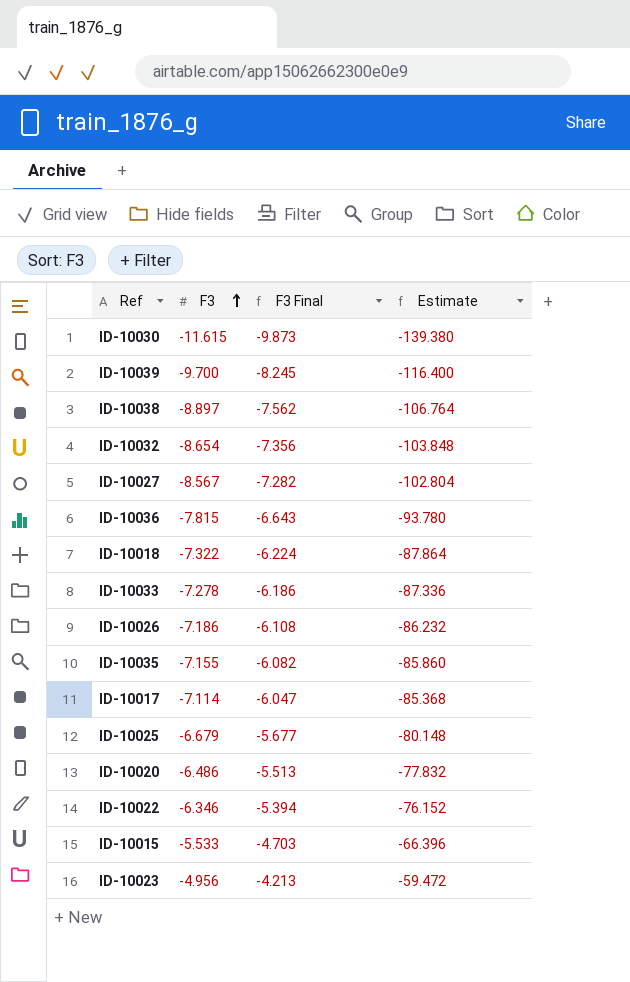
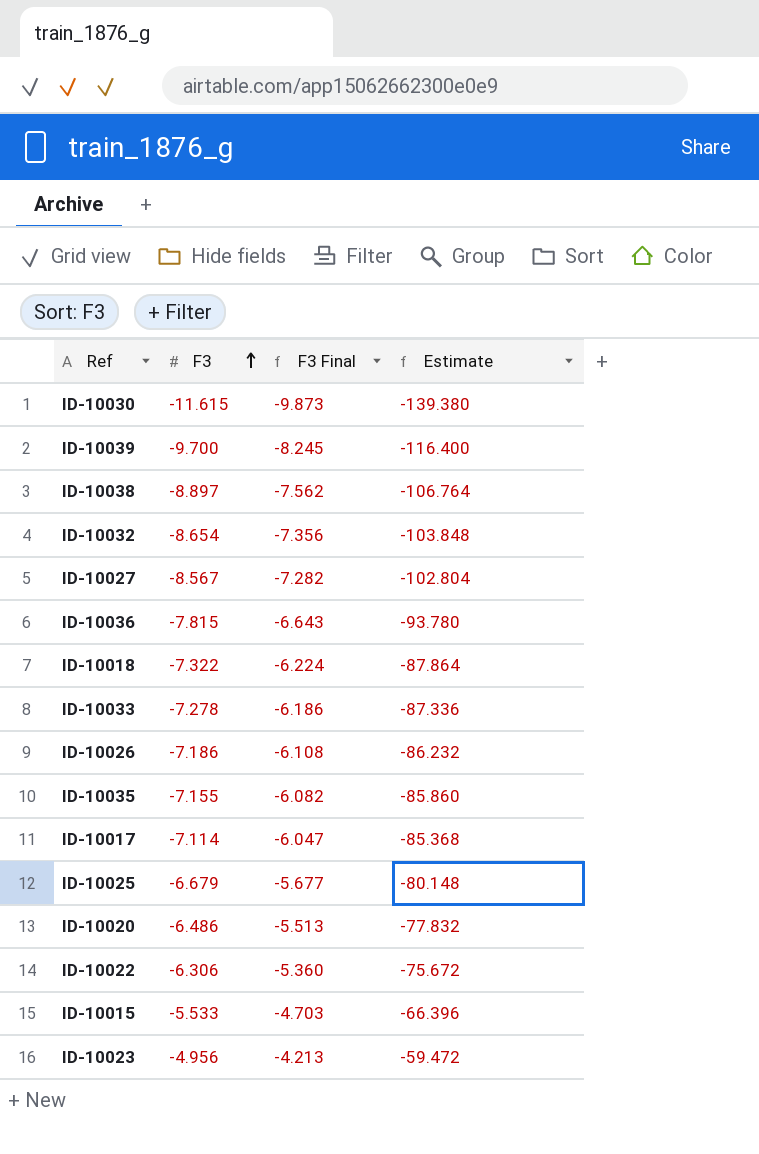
ID-10022 | F3: -6.346 -> -6.306
ID-10022 | F3 Final: -5.394 -> -5.360
ID-10022 | Estimate: -76.152 -> -75.672

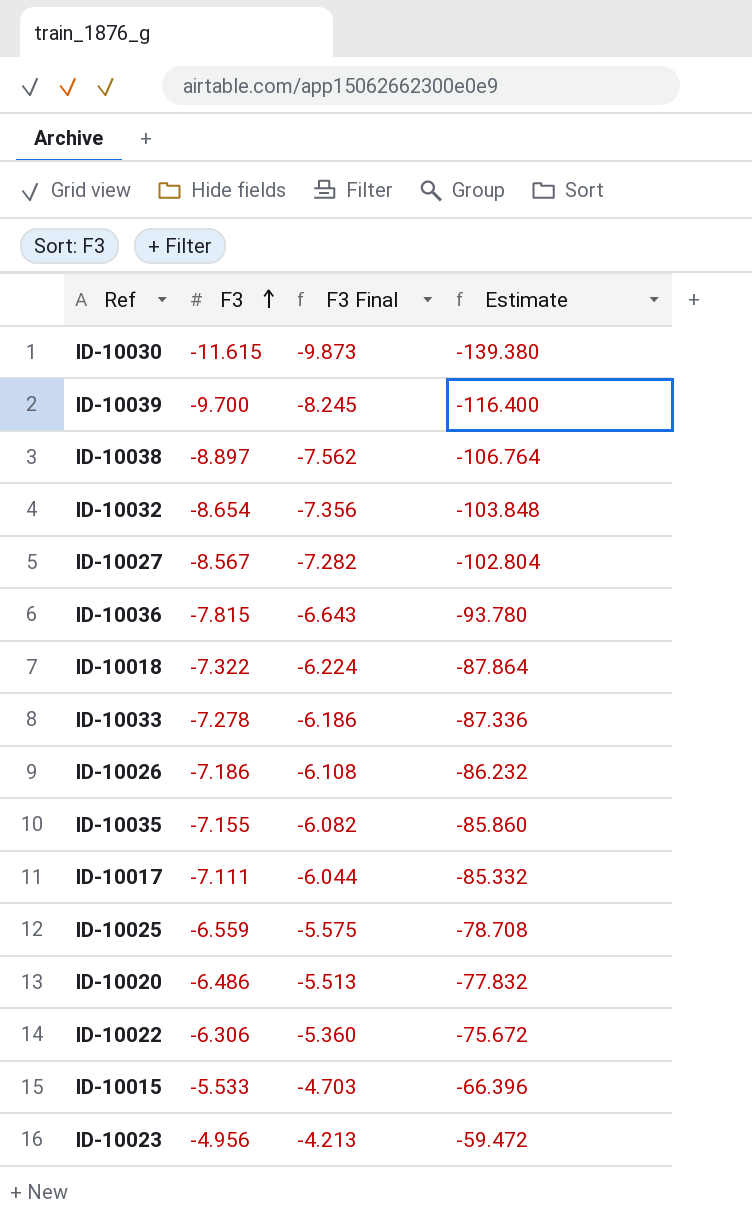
ID-10017 | F3: -7.114 -> -7.111
ID-10017 | F3 Final: -6.047 -> -6.044
ID-10017 | Estimate: -85.368 -> -85.332
ID-10025 | F3: -6.679 -> -6.559
ID-10025 | F3 Final: -5.677 -> -5.575
ID-10025 | Estimate: -80.148 -> -78.708

